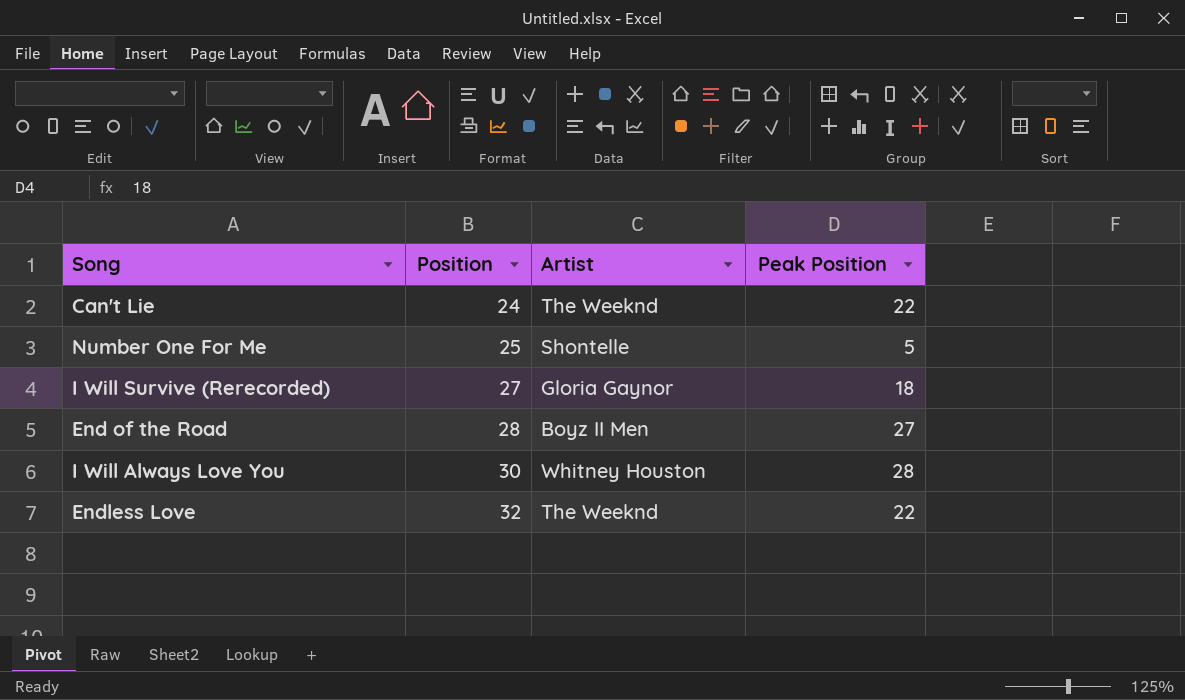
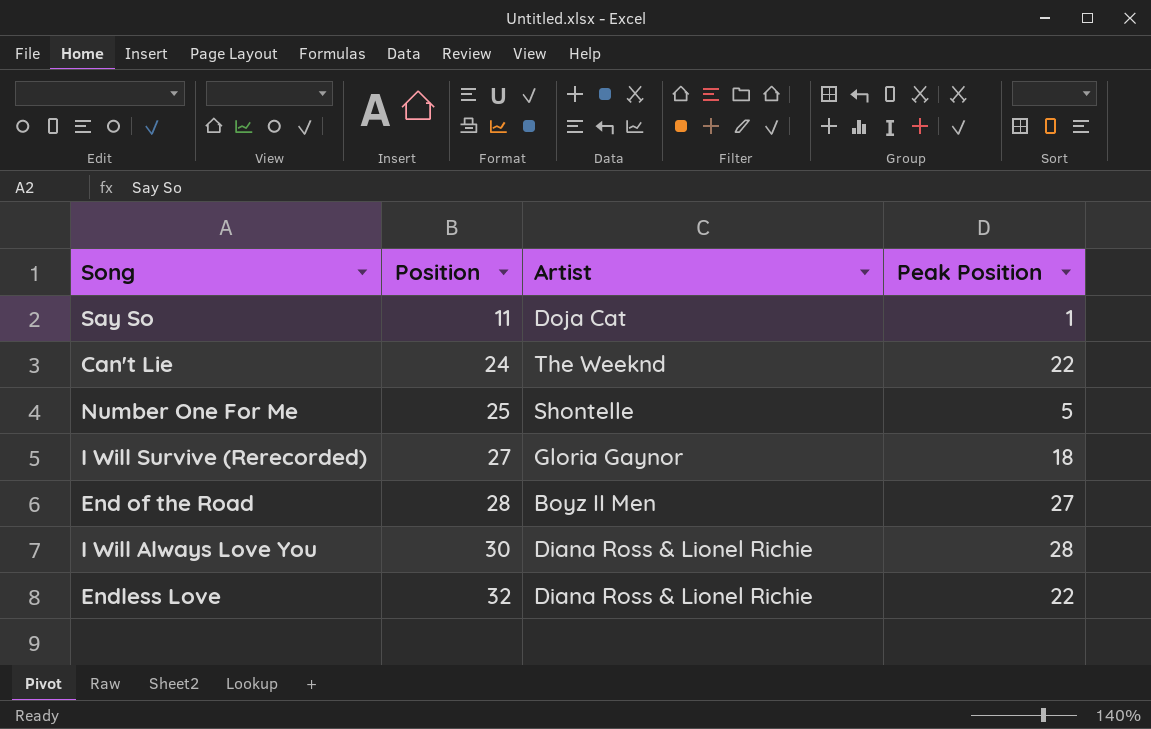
row Say So: none -> 11 | Doja Cat | 1
I Will Always Love You | Artist: Whitney Houston -> Diana Ross & Lionel Richie
Endless Love | Artist: The Weeknd -> Diana Ross & Lionel Richie

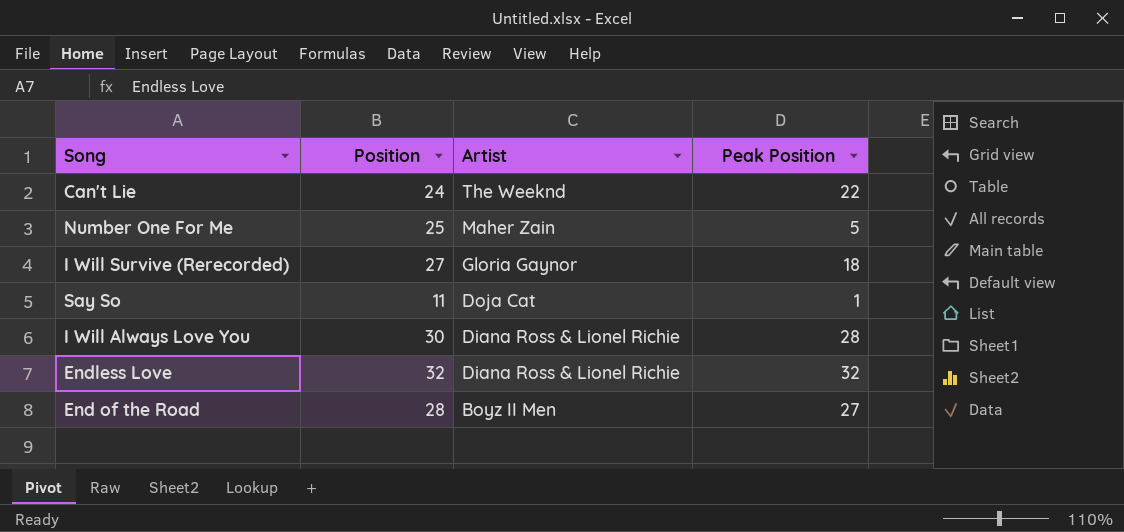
row order: Position ascending -> Artist descending
Number One For Me | Artist: Shontelle -> Maher Zain
Endless Love | Peak Position: 22 -> 32

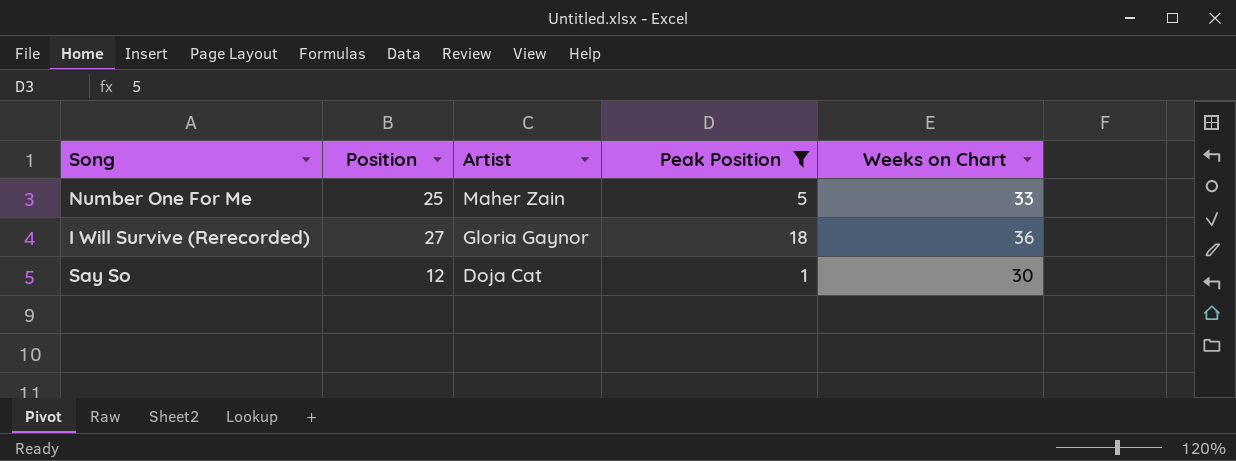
filter: none -> Peak Position <= 18
column Weeks on Chart | position: none -> 5
Say So | Position: 11 -> 12

